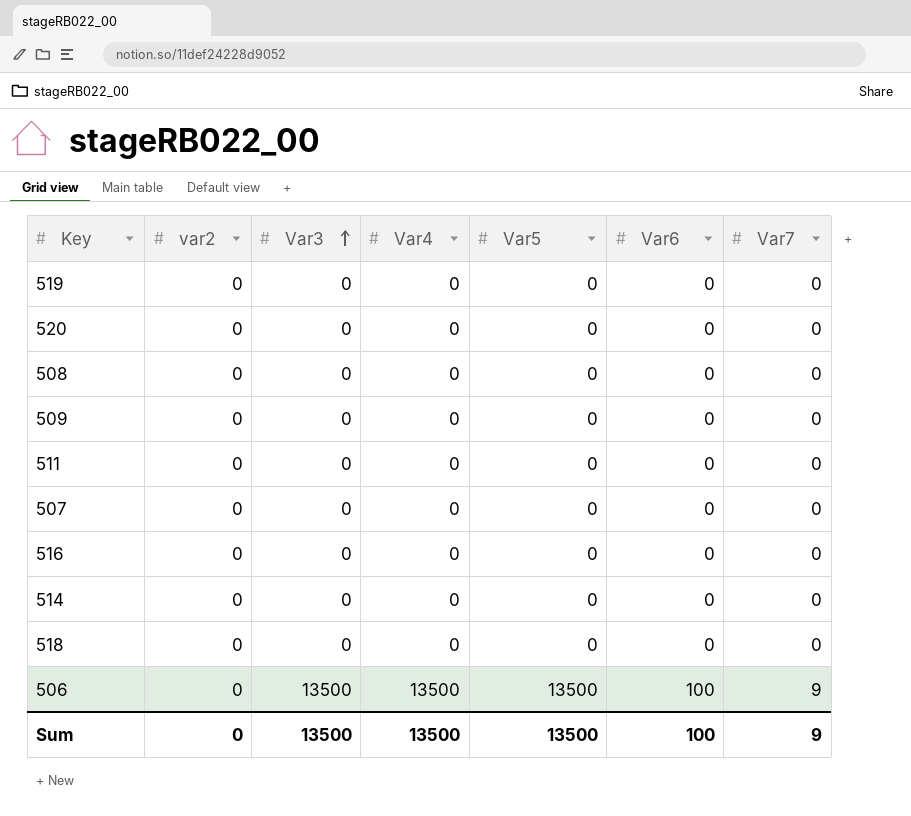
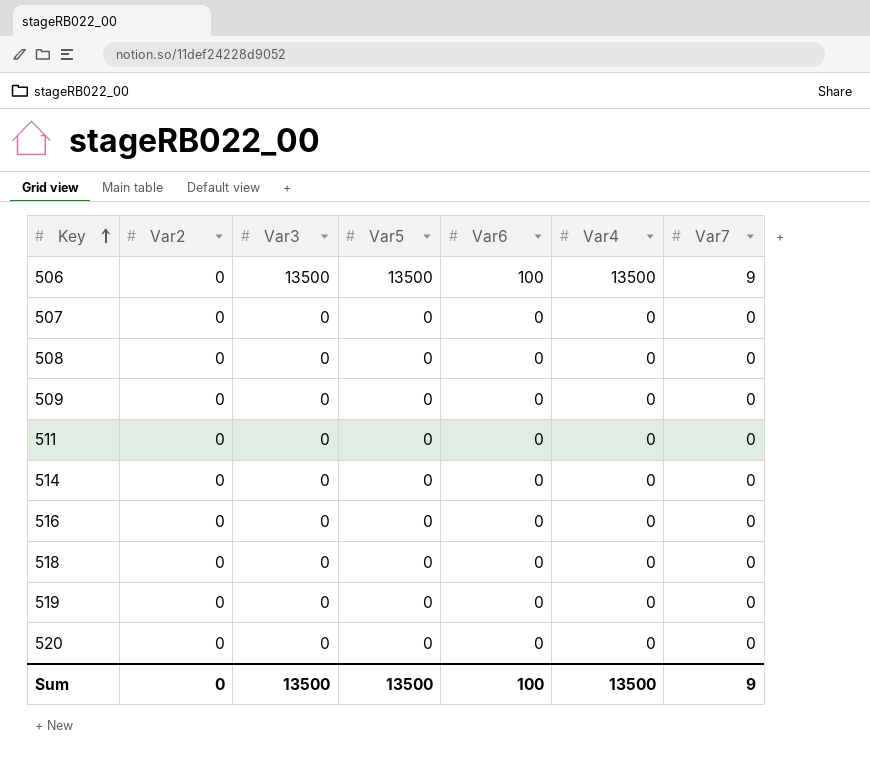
row order: Var3 ascending -> Key ascending
column name: var2 -> Var2
column Var4 | position: 4 -> 6

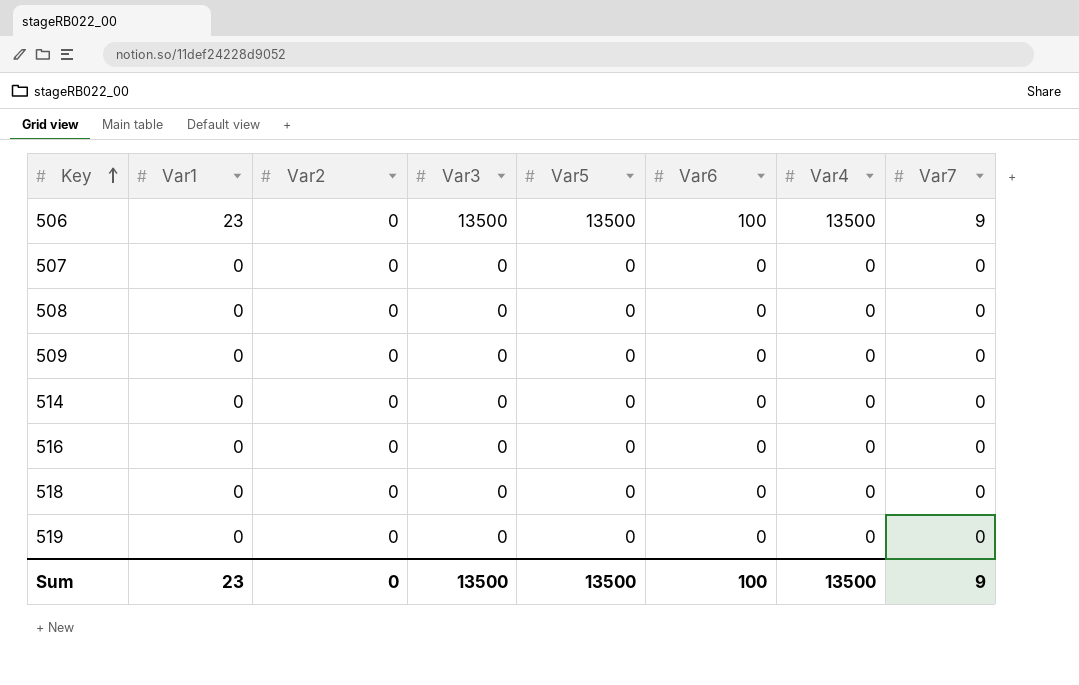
column Var1 | position: none -> 2
row 511: 0 | 0 | 0 | 0 | 0 | 0 -> none
row 520: 0 | 0 | 0 | 0 | 0 | 0 -> none

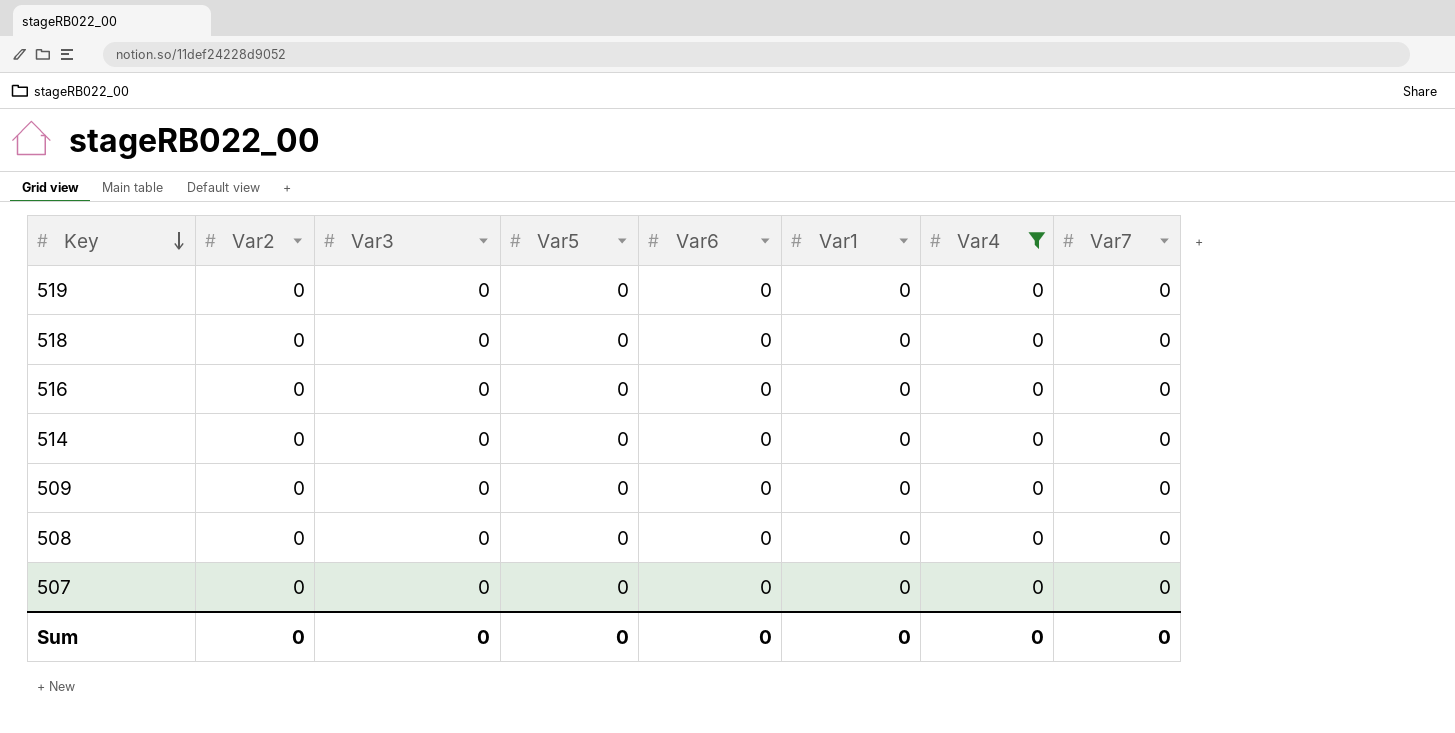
filter: none -> Var4 = 0
row order: Key ascending -> Key descending
column Var1 | position: 2 -> 6
Sum | Var3: 13500 -> 0
Sum | Var5: 13500 -> 0
Sum | Var6: 100 -> 0
Sum | Var1: 23 -> 0
Sum | Var4: 13500 -> 0
Sum | Var7: 9 -> 0

